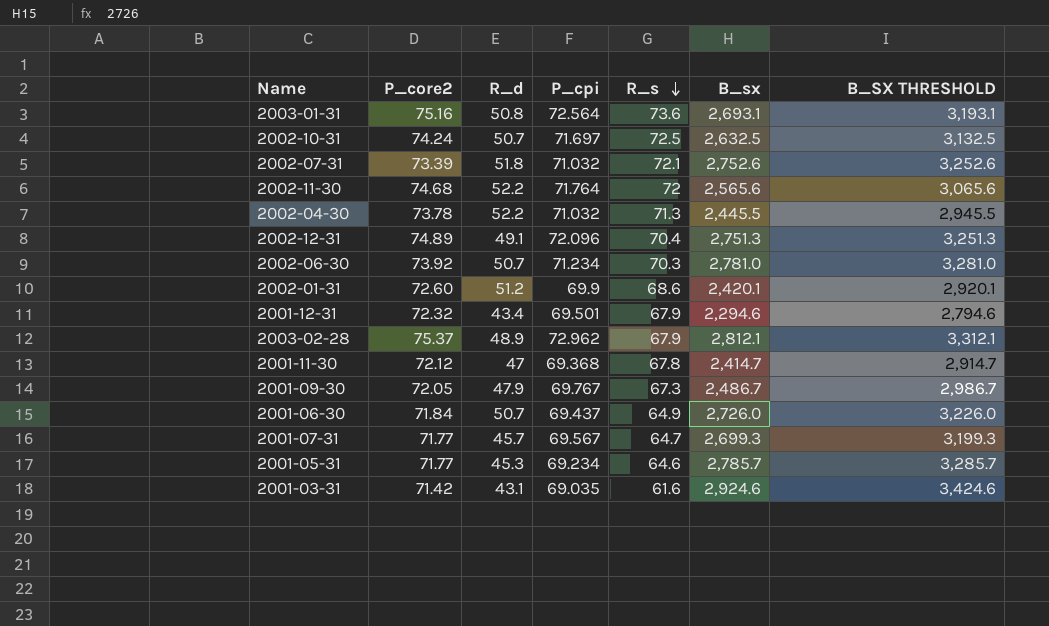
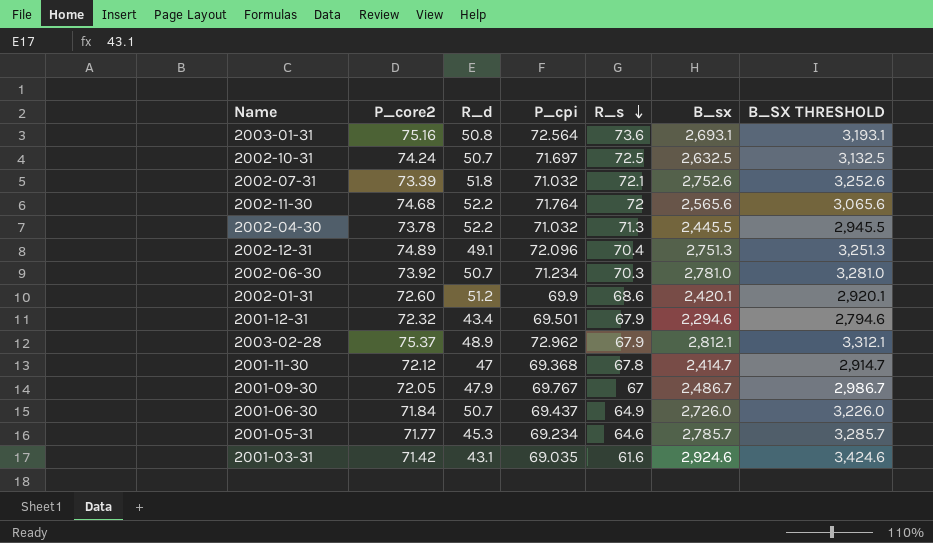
row 2001-07-31: 71.77 | 45.7 | 69.567 | 64.7 | 2,699.3 | 3,199.3 -> none
2001-09-30 | R_s: 67.3 -> 67

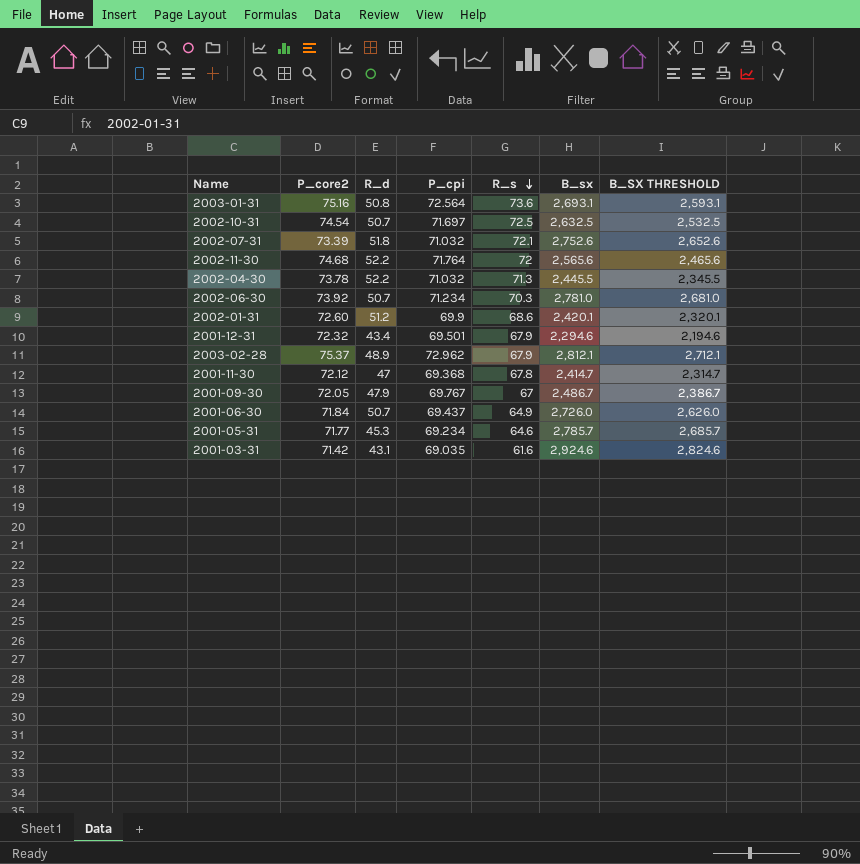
column B_SX THRESHOLD | formula: [B_sx] + 500 -> [B_sx] - 100
row 2002-12-31: 74.89 | 49.1 | 72.096 | 70.4 | 2,751.3 | 3,251.3 -> none
2002-10-31 | P_core2: 74.24 -> 74.54

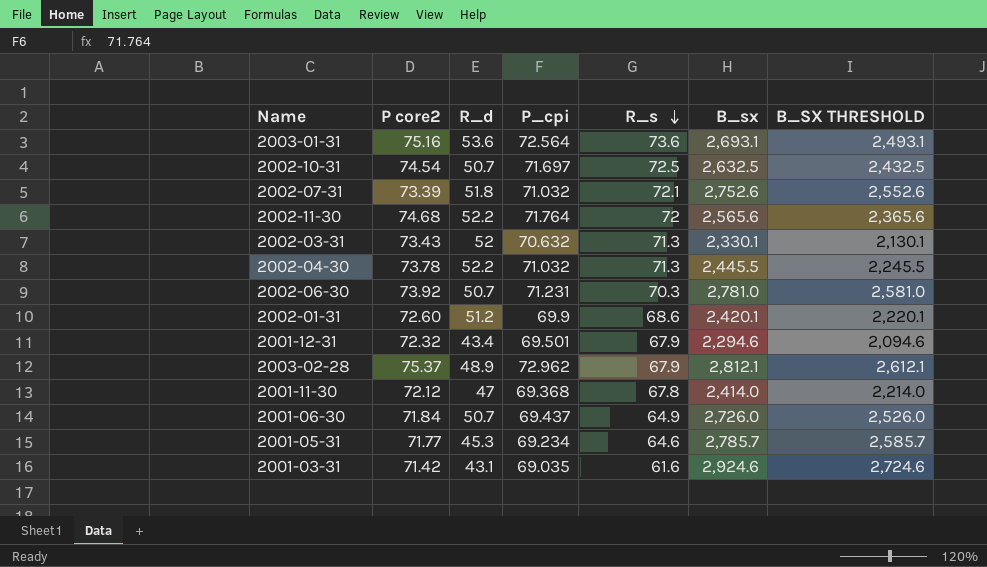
column name: P_core2 -> P core2
column B_SX THRESHOLD | formula: [B_sx] - 100 -> [B_sx] - 200
row 2001-09-30: 72.05 | 47.9 | 69.767 | 67 | 2,486.7 | 2,386.7 -> none
2003-01-31 | R_d: 50.8 -> 53.6
row 2002-03-31: none -> 73.43 | 52 | 70.632 | 71.3 | 2,330.1 | 2,130.1
2002-06-30 | P_cpi: 71.234 -> 71.231
2001-11-30 | B_sx: 2,414.7 -> 2,414.0

